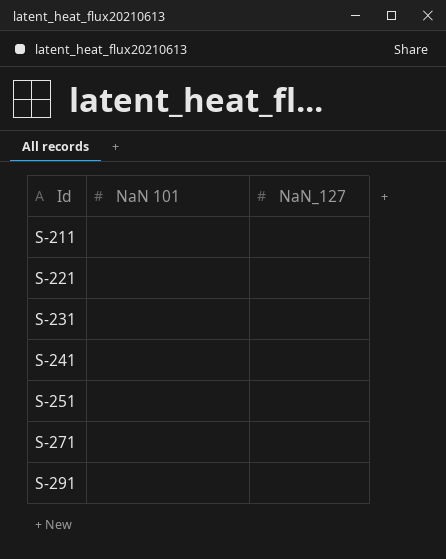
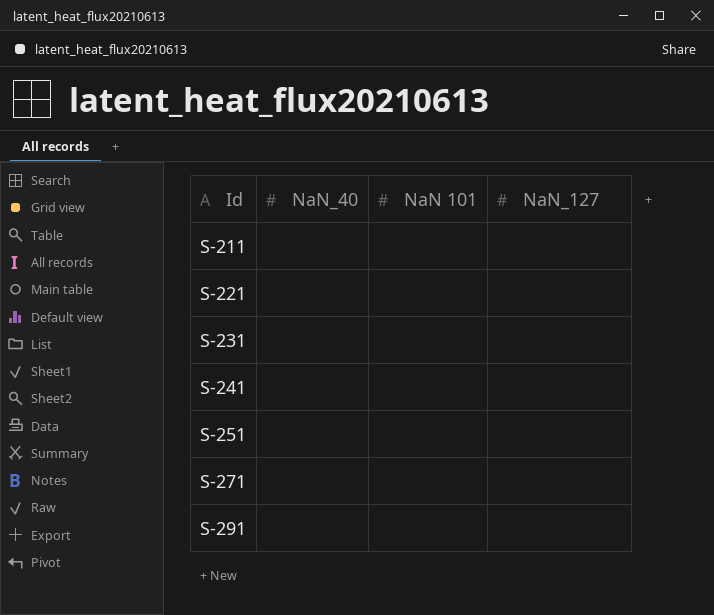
column NaN_40 | position: none -> 2

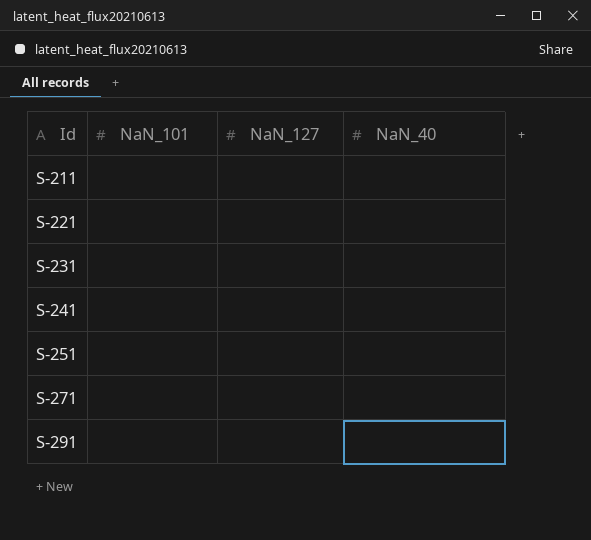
column name: NaN 101 -> NaN_101
column NaN_40 | position: 2 -> 4

